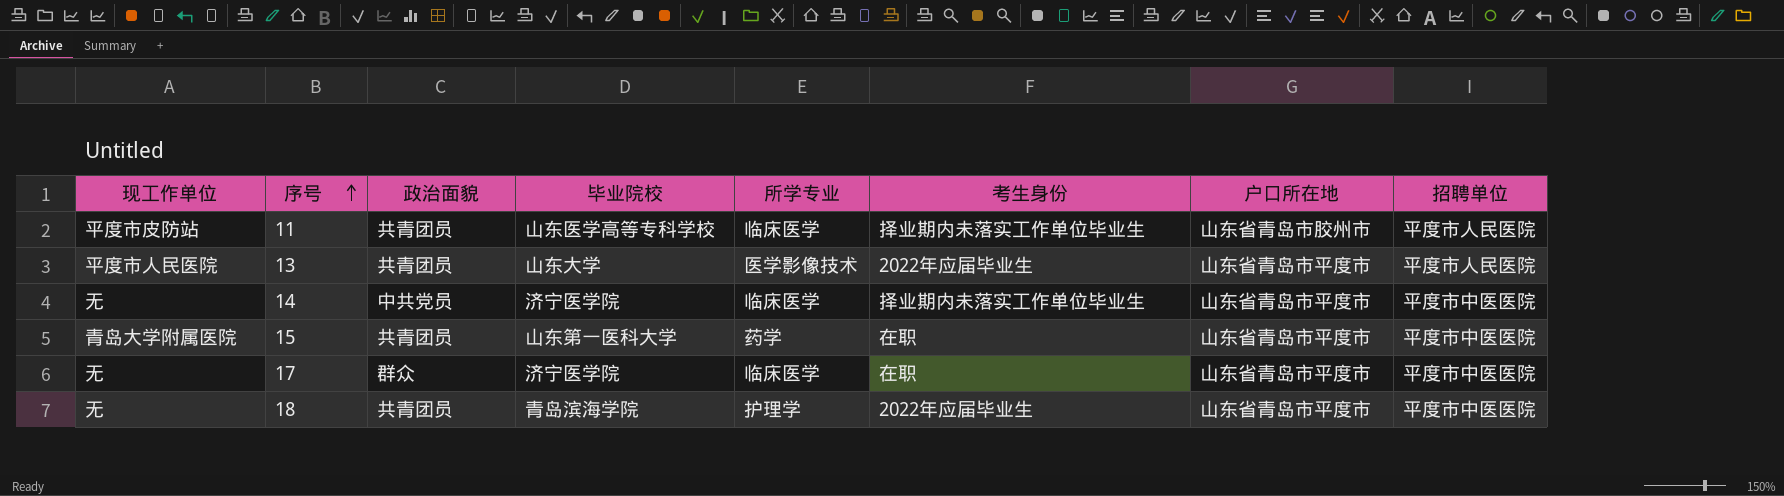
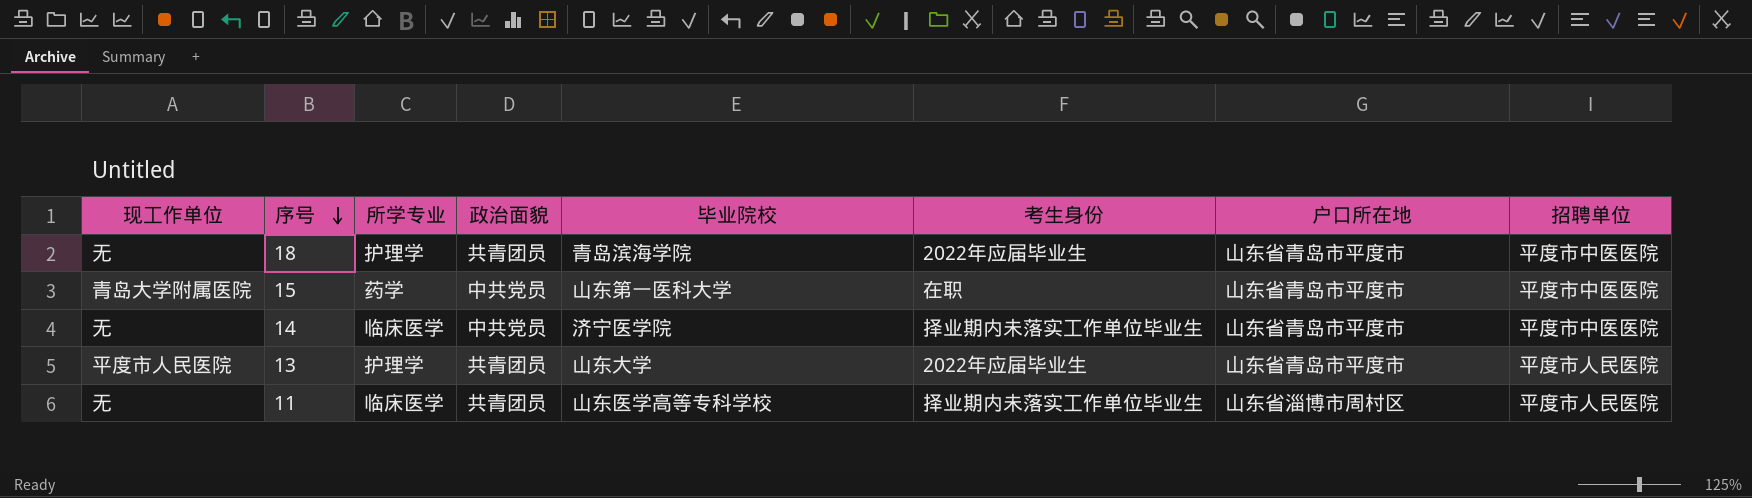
row order: 序号 ascending -> 序号 descending
column 所学专业 | position: 5 -> 3
row 17: 无 | 群众 | 济宁医学院 | 临床医学 | 在职 | 山东省青岛市平度市 | 平度市中医医院 -> none
15 | 政治面貌: 共青团员 -> 中共党员
13 | 所学专业: 医学影像技术 -> 护理学
11 | 现工作单位: 平度市皮防站 -> 无
11 | 户口所在地: 山东省青岛市胶州市 -> 山东省淄博市周村区

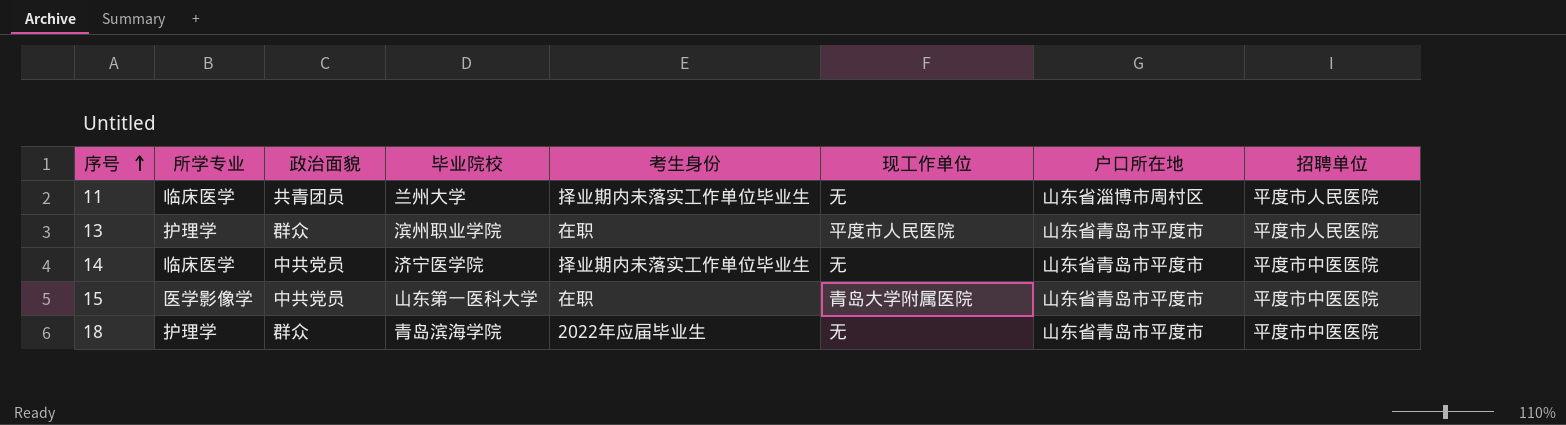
row order: 序号 descending -> 序号 ascending
column 现工作单位 | position: 1 -> 6
11 | 毕业院校: 山东医学高等专科学校 -> 兰州大学
13 | 政治面貌: 共青团员 -> 群众
13 | 毕业院校: 山东大学 -> 滨州职业学院
13 | 考生身份: 2022年应届毕业生 -> 在职
15 | 所学专业: 药学 -> 医学影像学
18 | 政治面貌: 共青团员 -> 群众

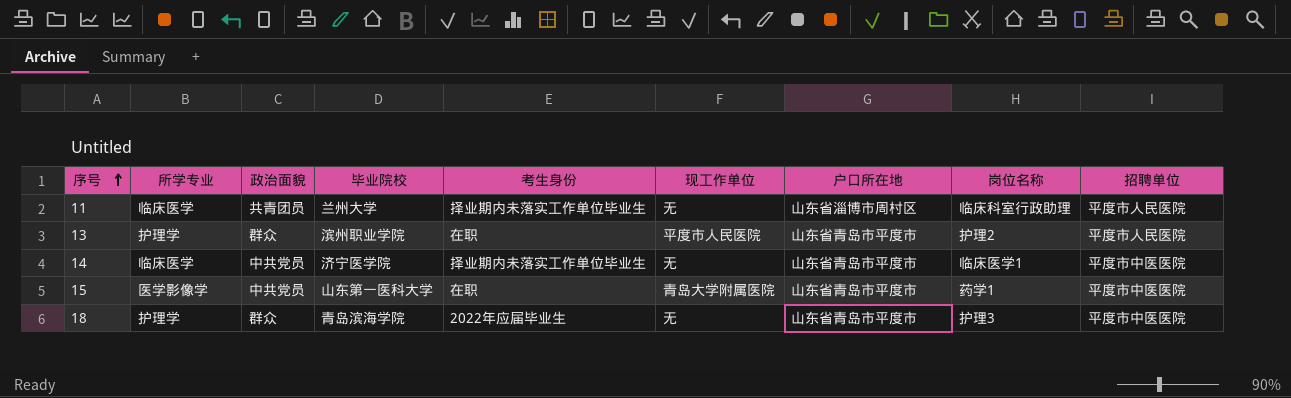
column 岗位名称 | position: none -> 8

